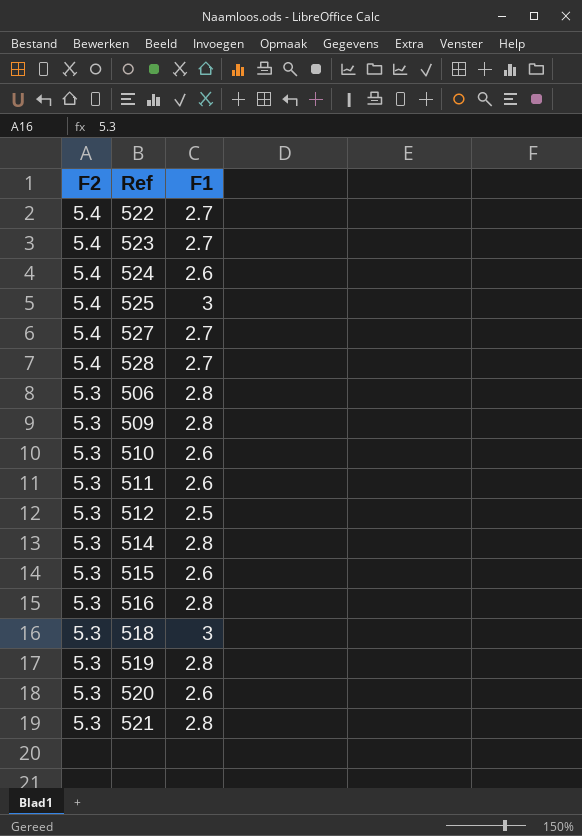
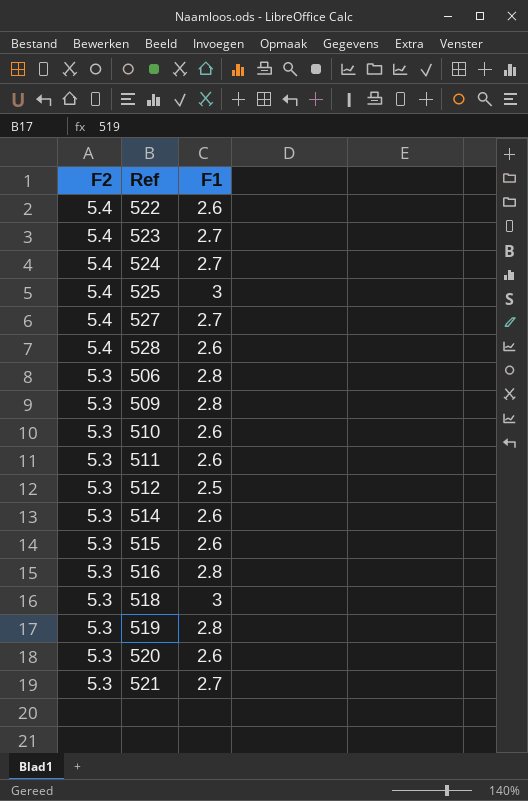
522 | F1: 2.7 -> 2.6
524 | F1: 2.6 -> 2.7
528 | F1: 2.7 -> 2.6
514 | F1: 2.8 -> 2.6
521 | F1: 2.8 -> 2.7

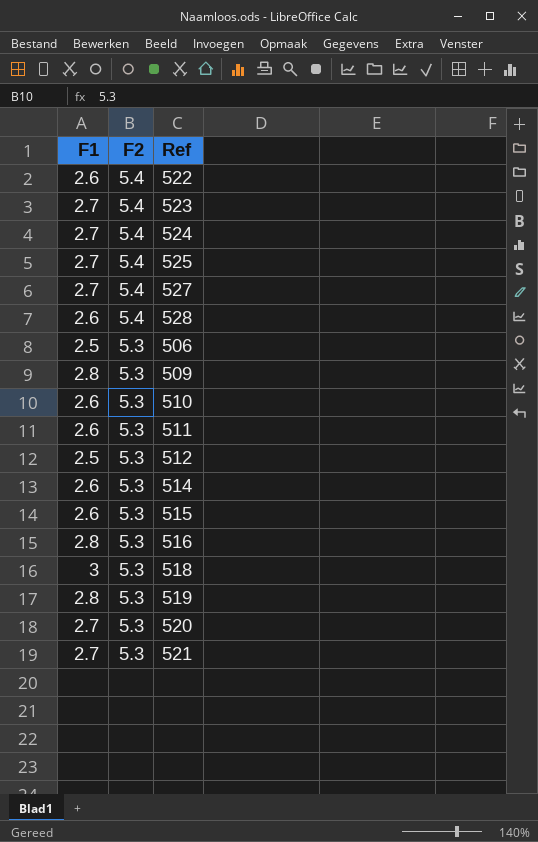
column F1 | position: 3 -> 1
525 | F1: 3 -> 2.7
506 | F1: 2.8 -> 2.5
520 | F1: 2.6 -> 2.7

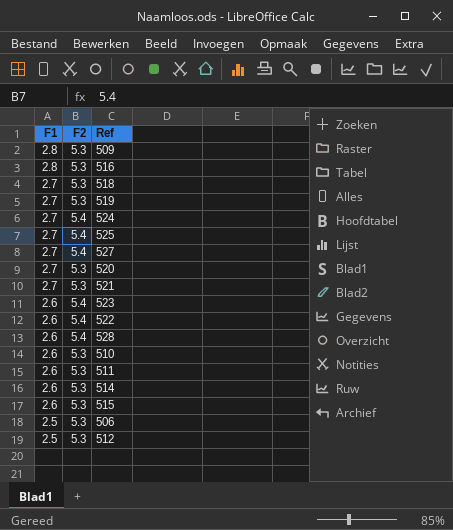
row order: F2 descending -> F1 descending
518 | F1: 3 -> 2.7
519 | F1: 2.8 -> 2.7
523 | F1: 2.7 -> 2.6

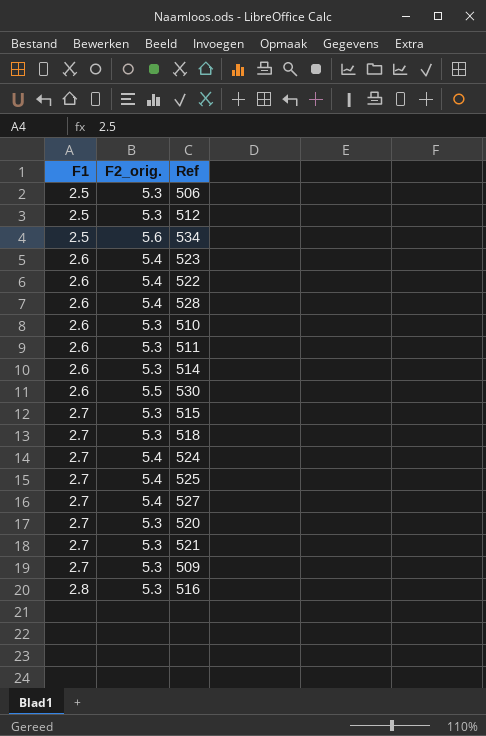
row order: F1 descending -> F1 ascending
column name: F2 -> F2_orig.
row 519: 2.7 | 5.3 -> none
row 534: none -> 2.5 | 5.6
row 530: none -> 2.6 | 5.5
515 | F1: 2.6 -> 2.7
509 | F1: 2.8 -> 2.7

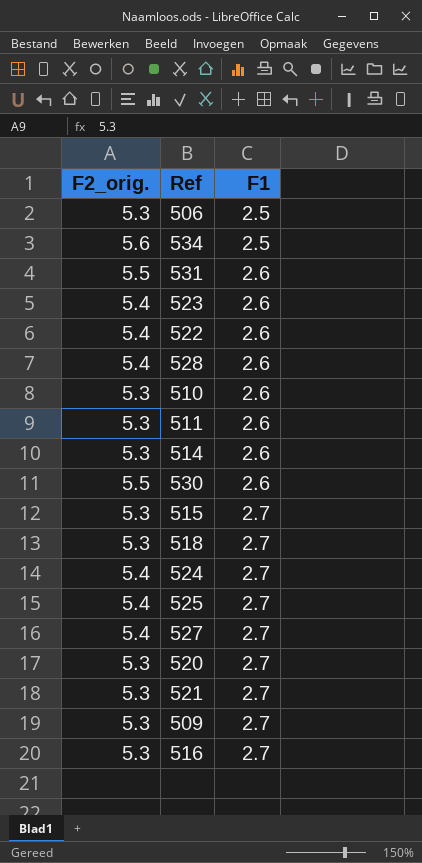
column F1 | position: 1 -> 3
row 512: 2.5 | 5.3 -> none
row 531: none -> 5.5 | 2.6
516 | F1: 2.8 -> 2.7

